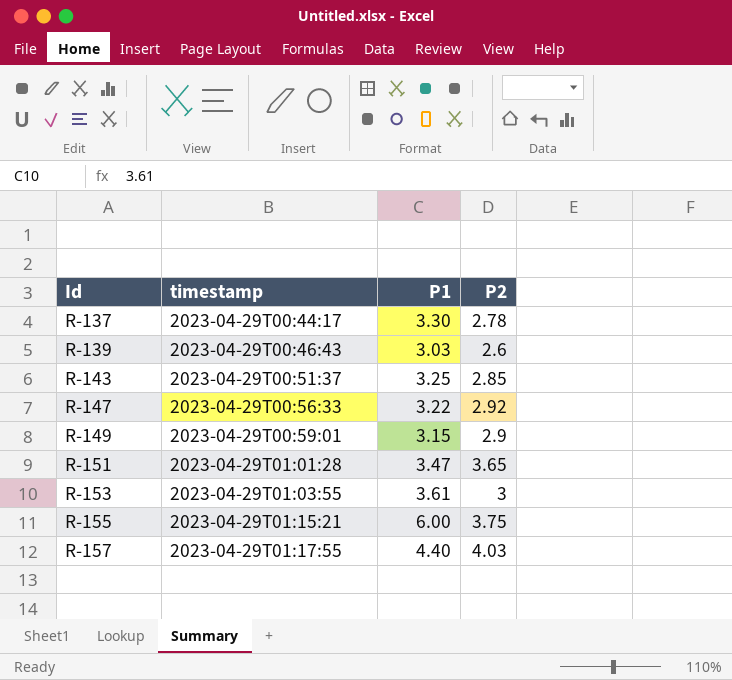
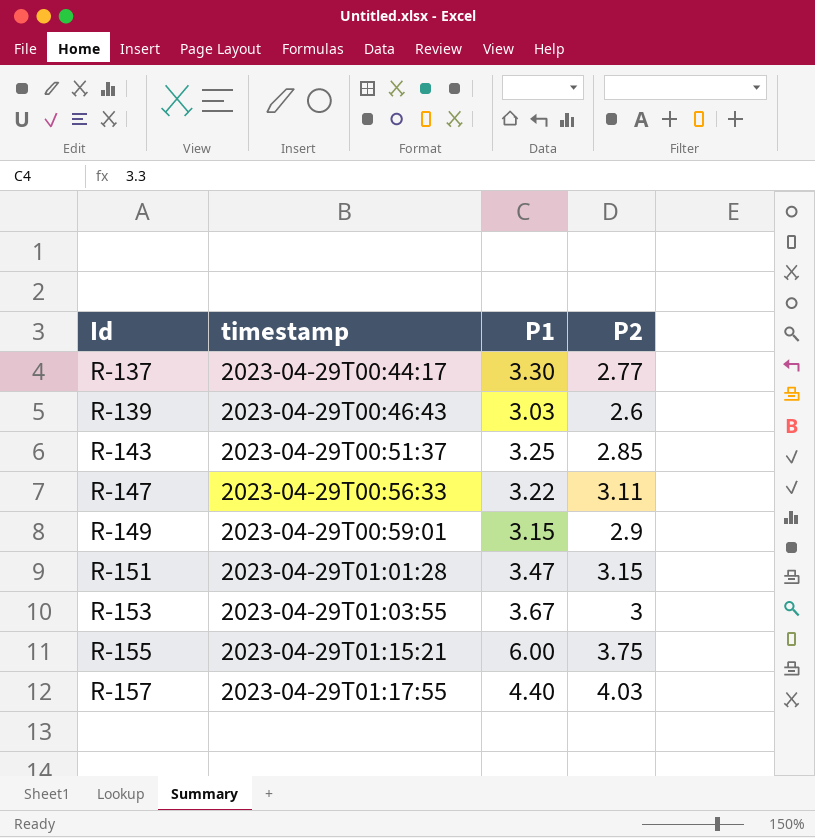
R-137 | P2: 2.78 -> 2.77
R-147 | P2: 2.92 -> 3.11
R-151 | P2: 3.65 -> 3.15
R-153 | P1: 3.61 -> 3.67

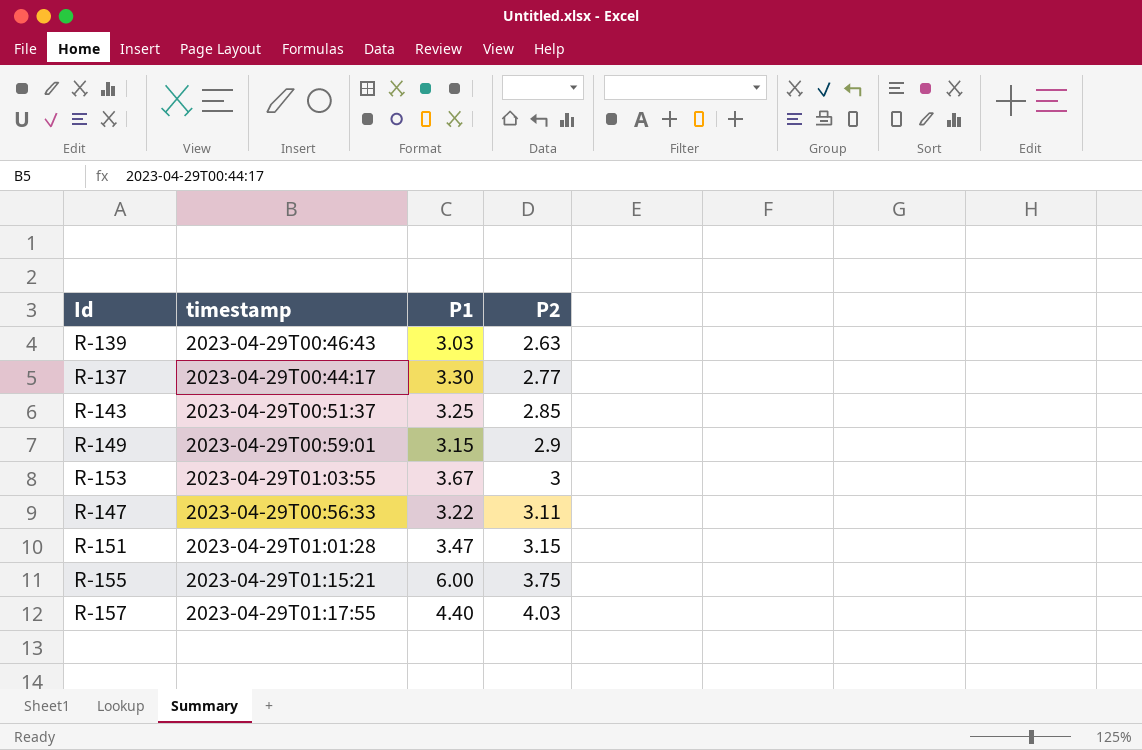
row order: Id ascending -> P2 ascending
R-139 | P2: 2.6 -> 2.63

